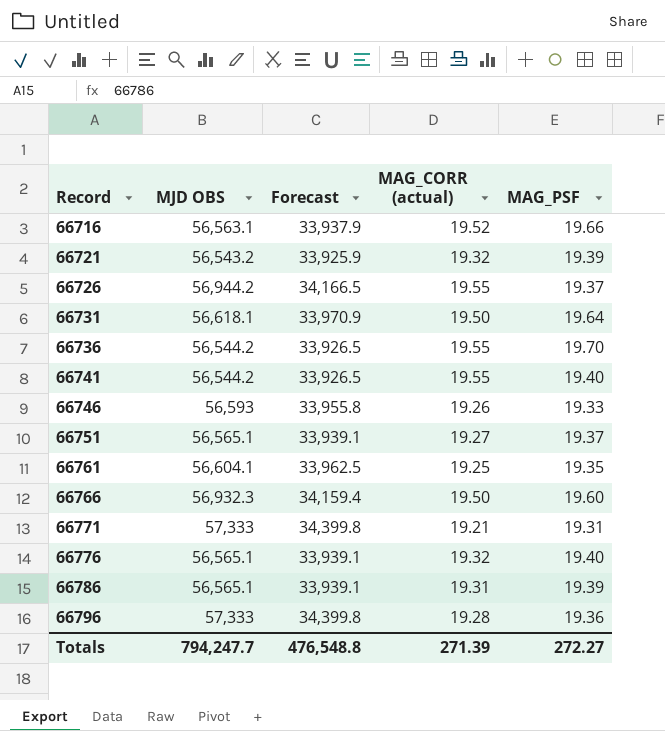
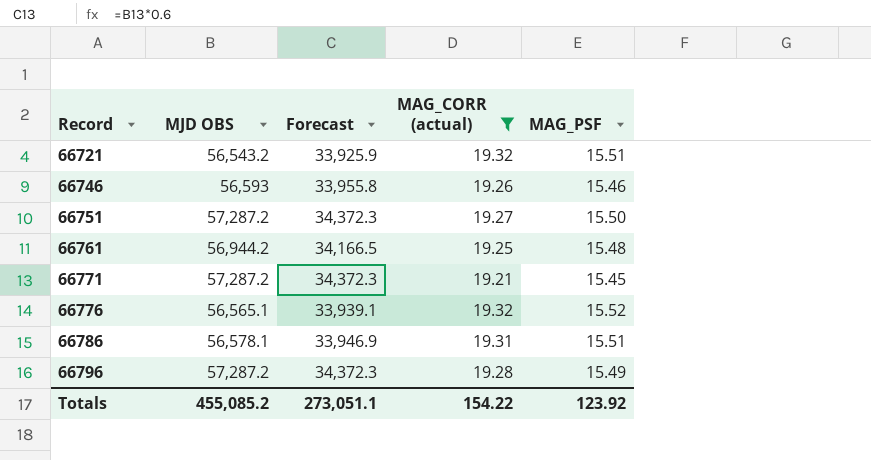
filter: none -> MAG_CORR (actual) <= 19.32
66721 | MAG_PSF: 19.39 -> 15.51
66746 | MAG_PSF: 19.33 -> 15.46
66751 | MJD OBS: 56,565.1 -> 57,287.2
66751 | Forecast: 33,939.1 -> 34,372.3
66751 | MAG_PSF: 19.37 -> 15.50
66761 | MJD OBS: 56,604.1 -> 56,944.2
66761 | Forecast: 33,962.5 -> 34,166.5
66761 | MAG_PSF: 19.35 -> 15.48
66771 | MJD OBS: 57,333 -> 57,287.2
66771 | Forecast: 34,399.8 -> 34,372.3
66771 | MAG_PSF: 19.31 -> 15.45
66776 | MAG_PSF: 19.40 -> 15.52
66786 | MJD OBS: 56,565.1 -> 56,578.1
66786 | Forecast: 33,939.1 -> 33,946.9
66786 | MAG_PSF: 19.39 -> 15.51
66796 | MJD OBS: 57,333 -> 57,287.2
66796 | Forecast: 34,399.8 -> 34,372.3
66796 | MAG_PSF: 19.36 -> 15.49
Totals | MJD OBS: 794,247.7 -> 455,085.2
Totals | Forecast: 476,548.8 -> 273,051.1
Totals | MAG_CORR (actual): 271.39 -> 154.22
Totals | MAG_PSF: 272.27 -> 123.92

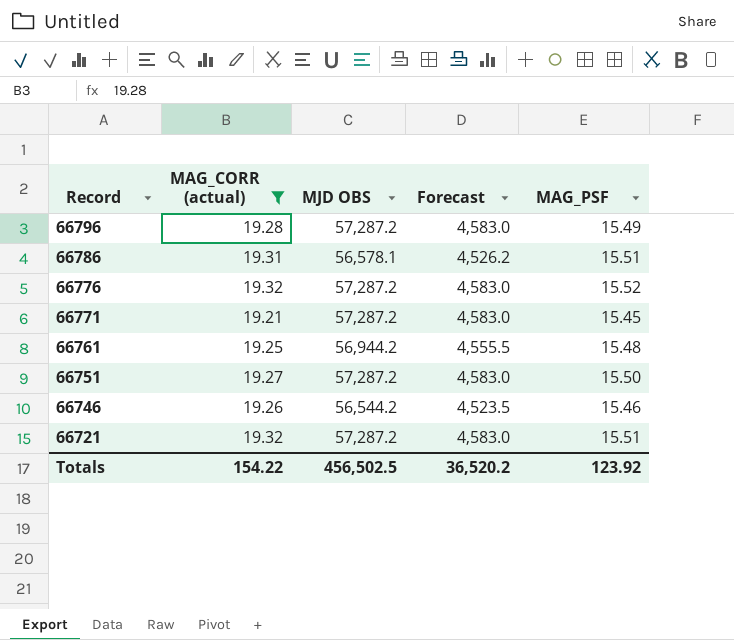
row order: Record ascending -> Record descending
column MAG_CORR (actual) | position: 4 -> 2
column Forecast | formula: [MJD OBS] * 0.6 -> [MJD OBS] * 0.08
66776 | MJD OBS: 56,565.1 -> 57,287.2
66746 | MJD OBS: 56,593 -> 56,544.2
66721 | MJD OBS: 56,543.2 -> 57,287.2
Totals | MJD OBS: 455,085.2 -> 456,502.5
Totals | Forecast: 273,051.1 -> 36,520.2

